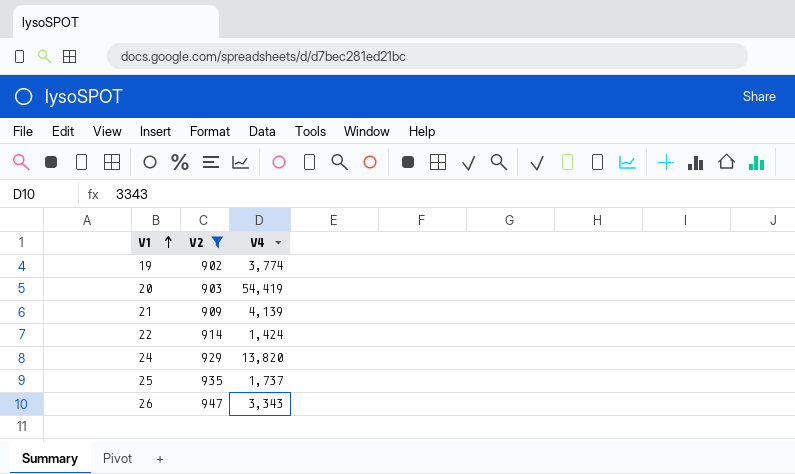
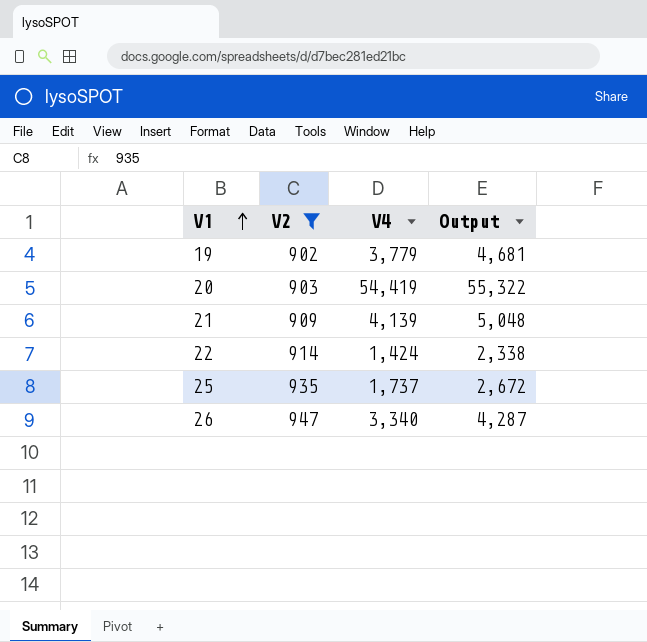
column Output | formula: none -> [V2] + [V4]
row 24: 929 | 13,820 -> none
19 | V4: 3,774 -> 3,779
26 | V4: 3,343 -> 3,340

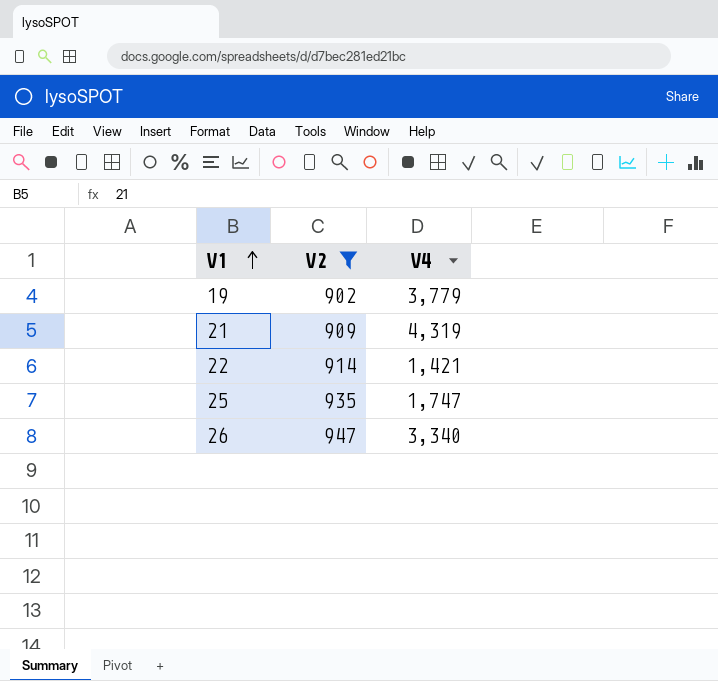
column Output | formula: [V2] + [V4] -> none
row 20: 903 | 54,419 | 55,322 -> none
21 | V4: 4,139 -> 4,319
22 | V4: 1,424 -> 1,421
25 | V4: 1,737 -> 1,747

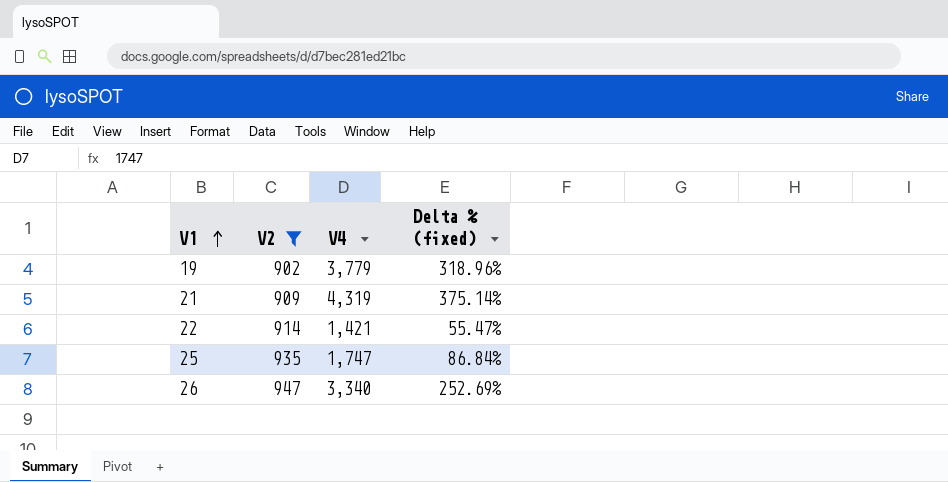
column Delta % (fixed) | formula: none -> ([V4] - [V2]) / [V2]

